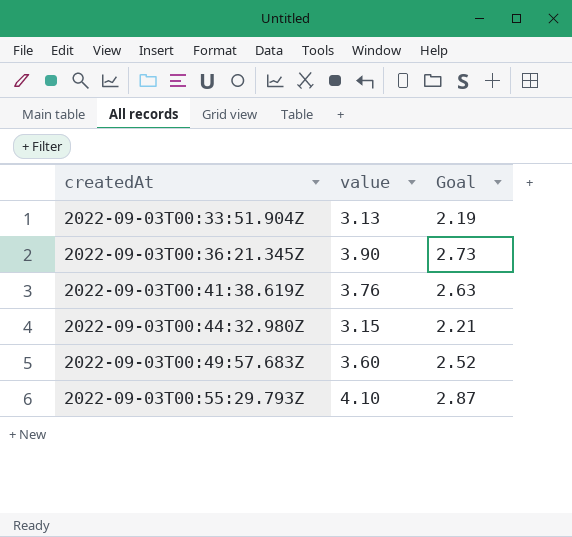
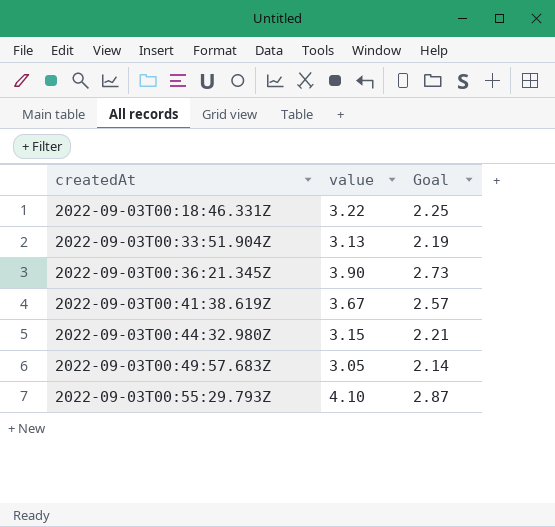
row 2022-09-03T00:18:46.331Z: none -> 3.22 | 2.25
2022-09-03T00:41:38.619Z | value: 3.76 -> 3.67
2022-09-03T00:41:38.619Z | Goal: 2.63 -> 2.57
2022-09-03T00:49:57.683Z | value: 3.60 -> 3.05
2022-09-03T00:49:57.683Z | Goal: 2.52 -> 2.14

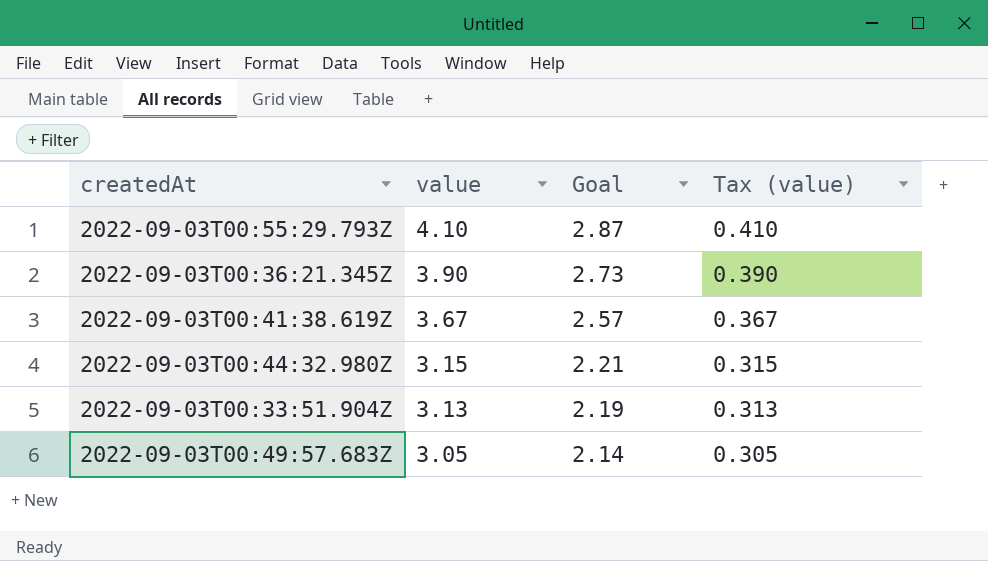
row order: createdAt ascending -> value descending
column Tax (value) | formula: none -> [value] * 0.1
row 2022-09-03T00:18:46.331Z: 3.22 | 2.25 -> none

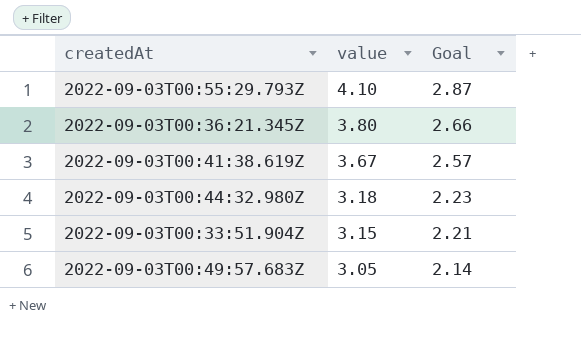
column Tax (value) | formula: [value] * 0.1 -> none
2022-09-03T00:36:21.345Z | value: 3.90 -> 3.80
2022-09-03T00:36:21.345Z | Goal: 2.73 -> 2.66
2022-09-03T00:44:32.980Z | value: 3.15 -> 3.18
2022-09-03T00:44:32.980Z | Goal: 2.21 -> 2.23
2022-09-03T00:33:51.904Z | value: 3.13 -> 3.15
2022-09-03T00:33:51.904Z | Goal: 2.19 -> 2.21

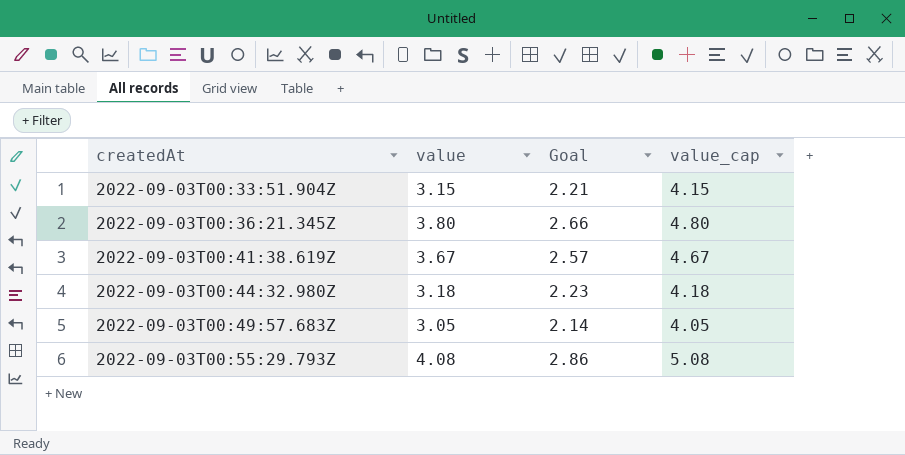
row order: value descending -> createdAt ascending
column value_cap | formula: none -> [value] + 1
2022-09-03T00:55:29.793Z | value: 4.10 -> 4.08
2022-09-03T00:55:29.793Z | Goal: 2.87 -> 2.86

